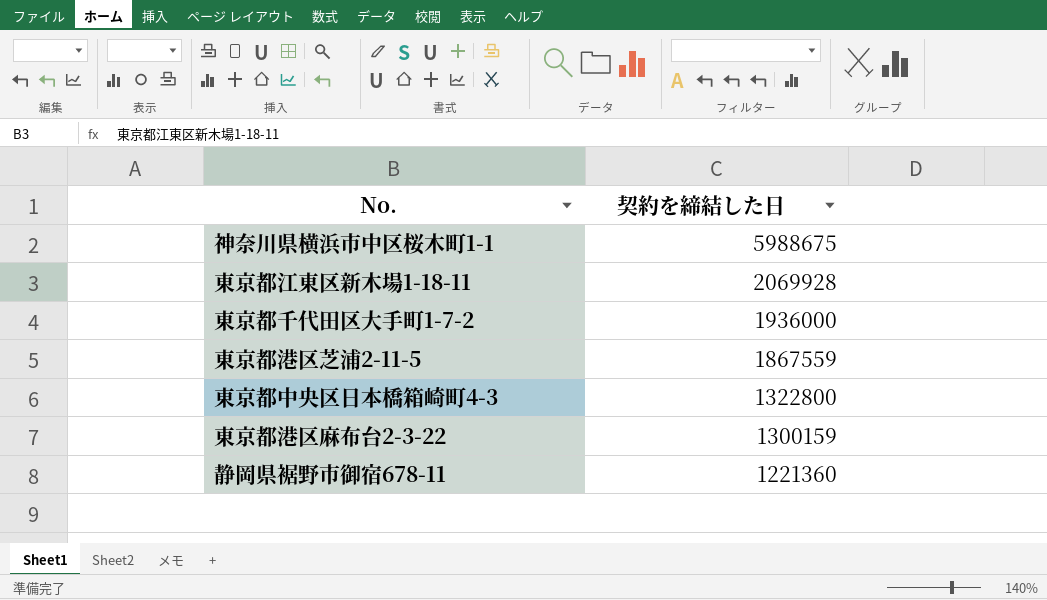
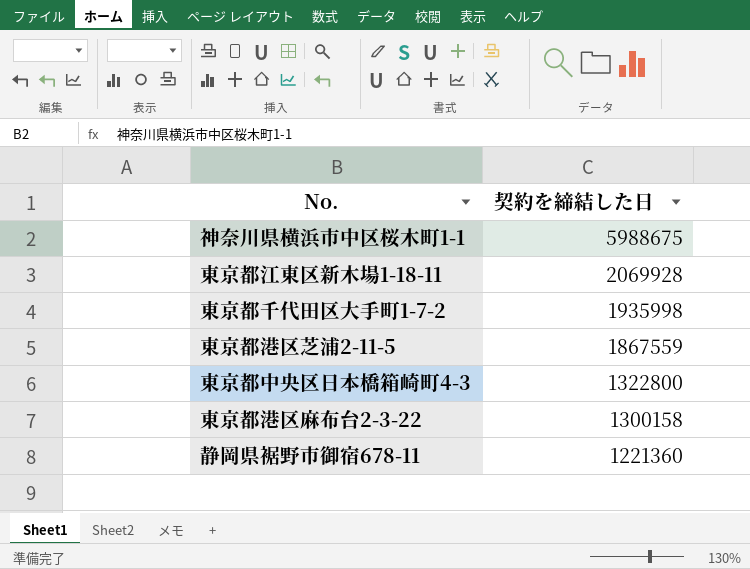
東京都千代田区大手町1-7-2 | 契約を締結した日: 1936000 -> 1935998
東京都港区麻布台2-3-22 | 契約を締結した日: 1300159 -> 1300158

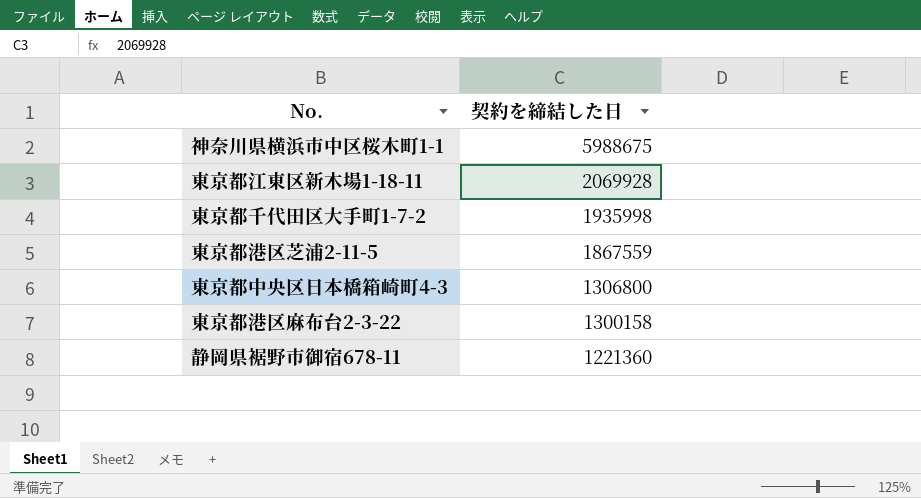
東京都中央区日本橋箱崎町4-3 | 契約を締結した日: 1322800 -> 1306800

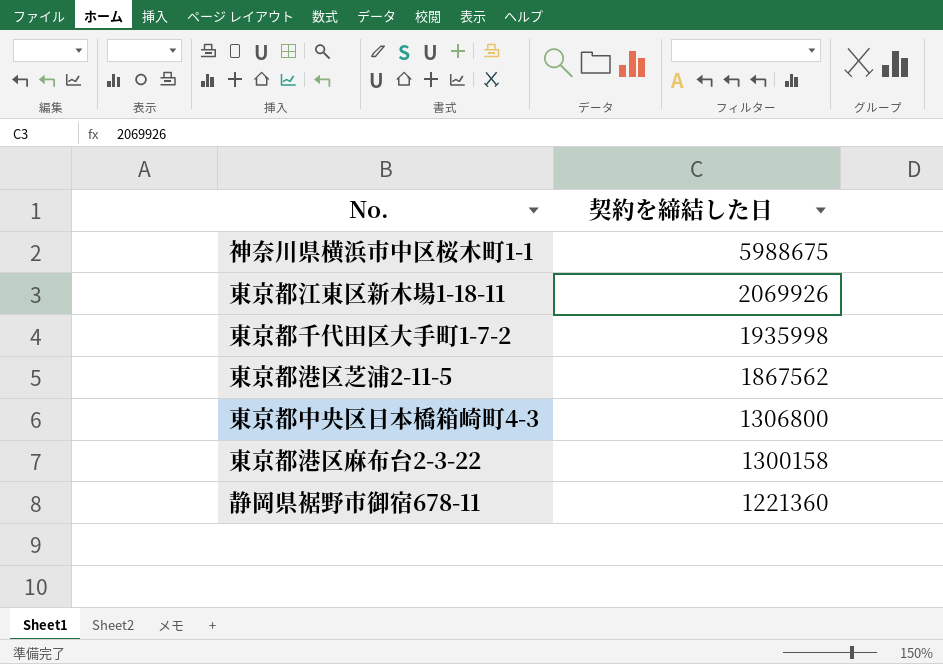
東京都江東区新木場1-18-11 | 契約を締結した日: 2069928 -> 2069926
東京都港区芝浦2-11-5 | 契約を締結した日: 1867559 -> 1867562

